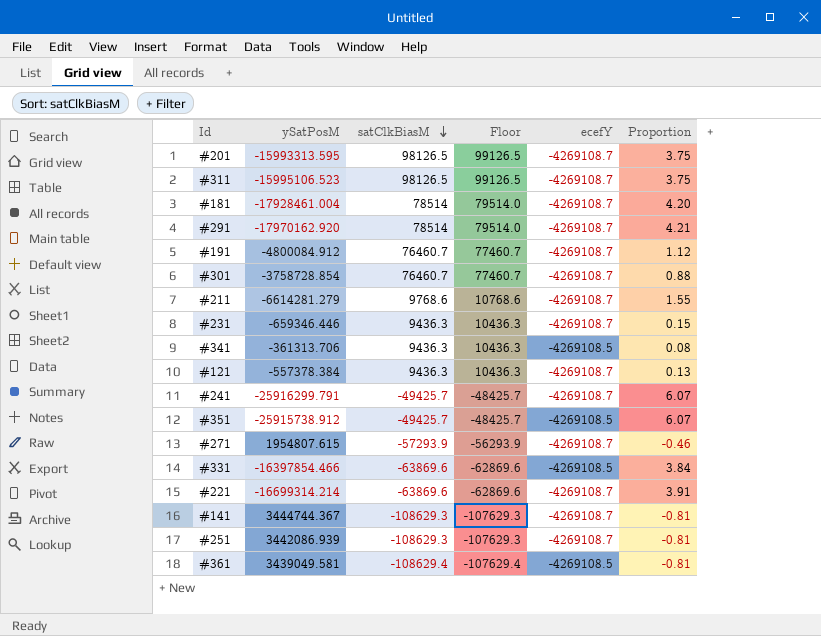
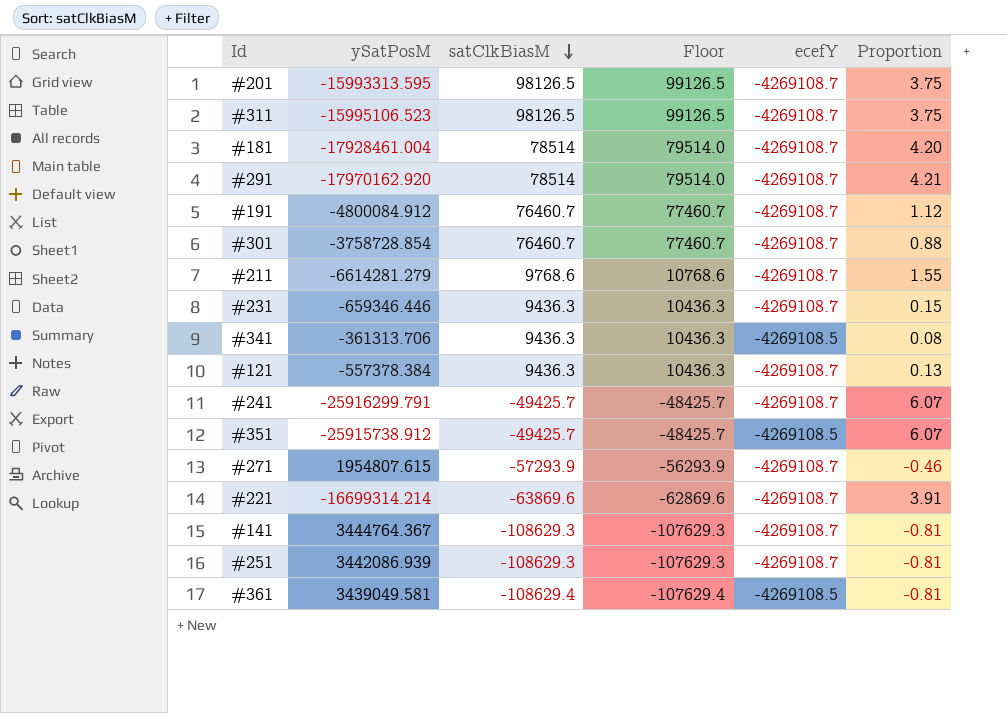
row #331: -16397854.466 | -63869.6 | -62869.6 | -4269108.5 | 3.84 -> none
#141 | ySatPosM: 3444744.367 -> 3444764.367

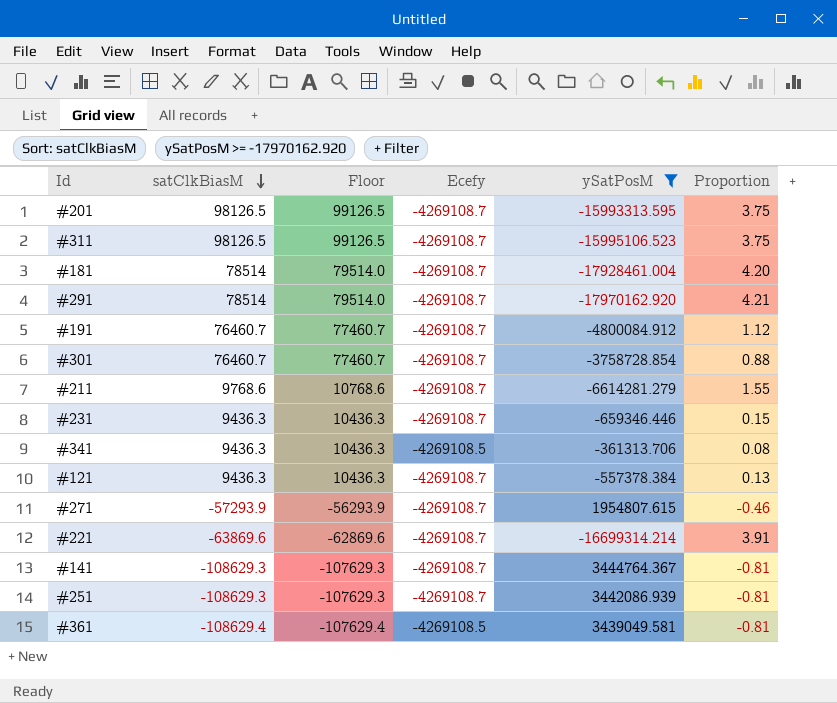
filter: none -> ySatPosM >= -17970162.920
column name: ecefY -> Ecefy
column ySatPosM | position: 2 -> 5

